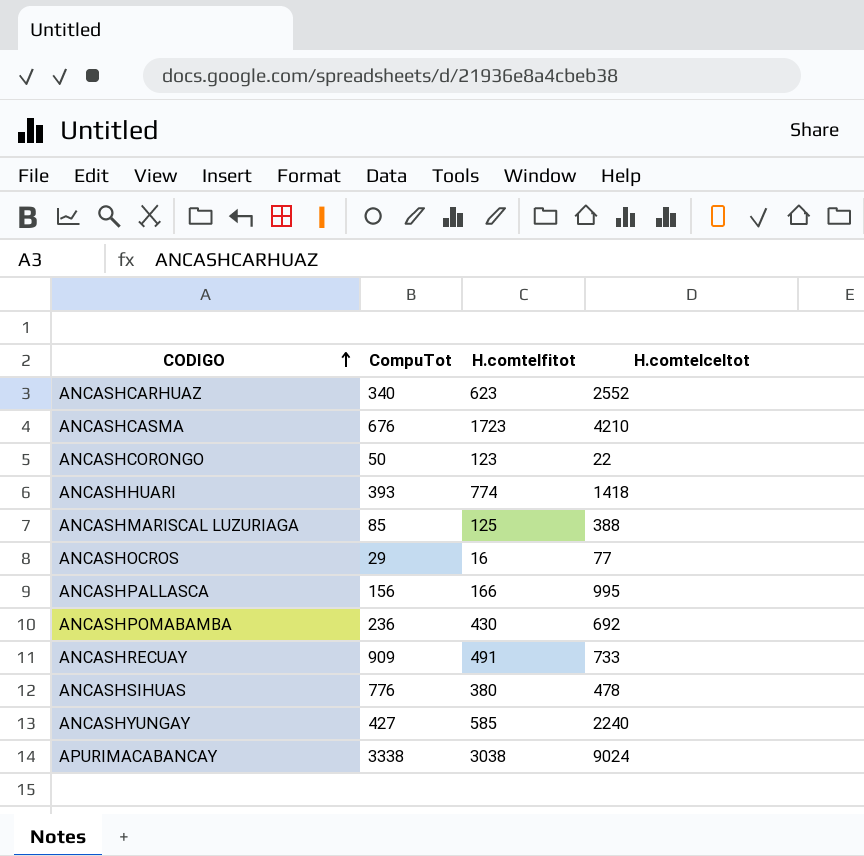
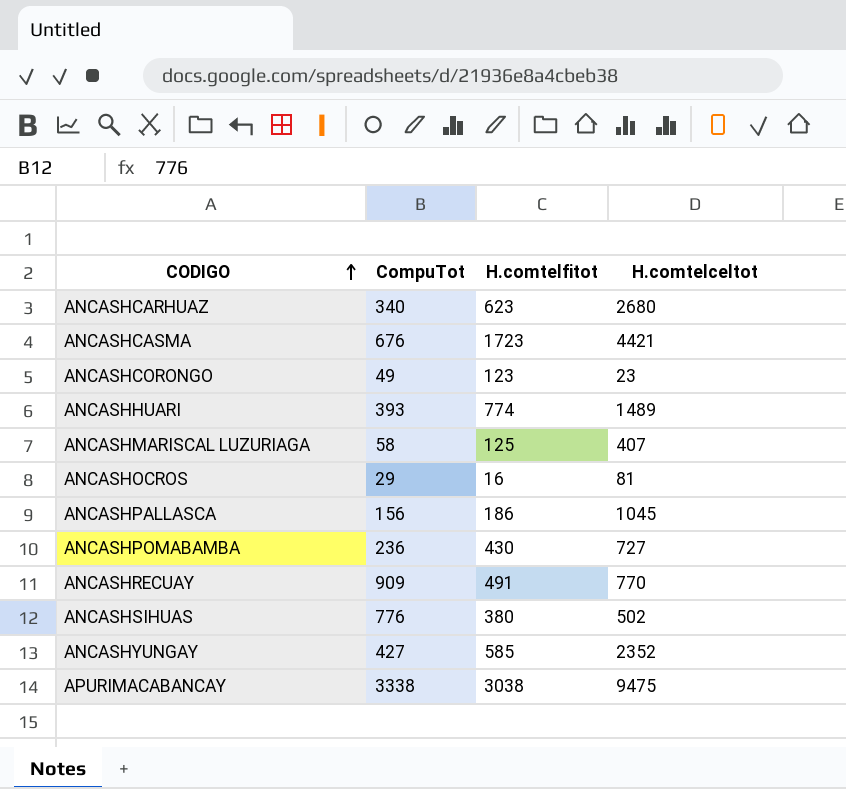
ANCASHCARHUAZ | H.comtelceltot: 2552 -> 2680
ANCASHCASMA | H.comtelceltot: 4210 -> 4421
ANCASHCORONGO | CompuTot: 50 -> 49
ANCASHCORONGO | H.comtelceltot: 22 -> 23
ANCASHHUARI | H.comtelceltot: 1418 -> 1489
ANCASHMARISCAL LUZURIAGA | CompuTot: 85 -> 58
ANCASHMARISCAL LUZURIAGA | H.comtelceltot: 388 -> 407
ANCASHOCROS | H.comtelceltot: 77 -> 81
ANCASHPALLASCA | H.comtelfitot: 166 -> 186
ANCASHPALLASCA | H.comtelceltot: 995 -> 1045
ANCASHPOMABAMBA | H.comtelceltot: 692 -> 727
ANCASHRECUAY | H.comtelceltot: 733 -> 770
ANCASHSIHUAS | H.comtelceltot: 478 -> 502
ANCASHYUNGAY | H.comtelceltot: 2240 -> 2352
APURIMACABANCAY | H.comtelceltot: 9024 -> 9475

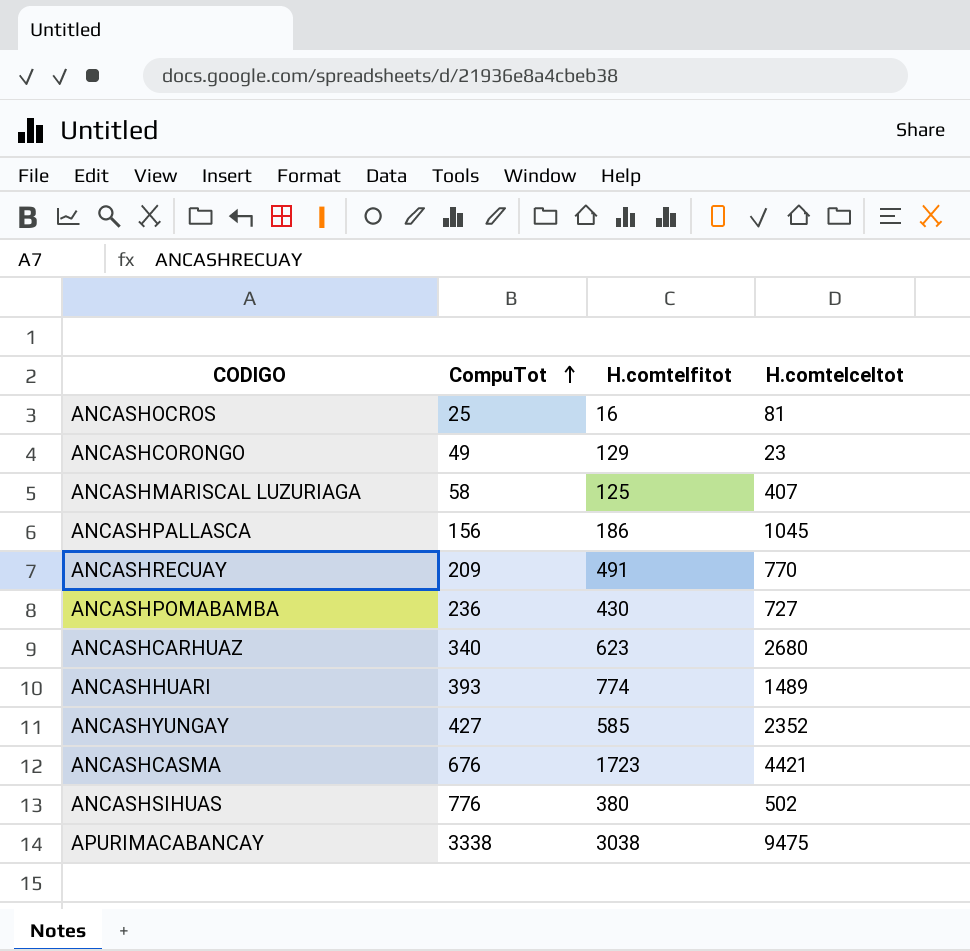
row order: CODIGO ascending -> CompuTot ascending
ANCASHOCROS | CompuTot: 29 -> 25
ANCASHCORONGO | H.comtelfitot: 123 -> 129
ANCASHRECUAY | CompuTot: 909 -> 209

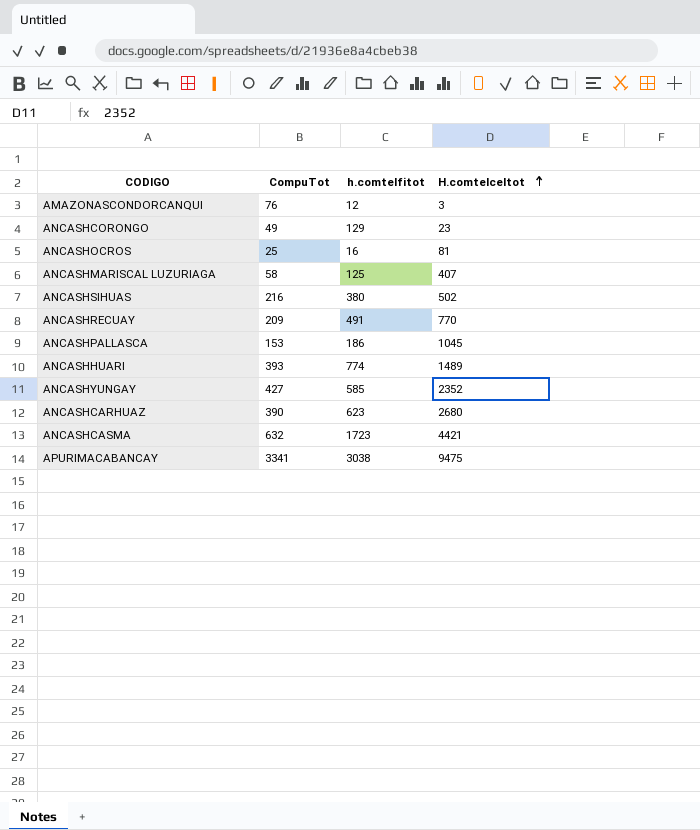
row order: CompuTot ascending -> H.comtelceltot ascending
column name: H.comtelfitot -> h.comtelfitot
row ANCASHPOMABAMBA: 236 | 430 | 727 -> none
row AMAZONASCONDORCANQUI: none -> 76 | 12 | 3
ANCASHSIHUAS | CompuTot: 776 -> 216
ANCASHPALLASCA | CompuTot: 156 -> 153
ANCASHCARHUAZ | CompuTot: 340 -> 390
ANCASHCASMA | CompuTot: 676 -> 632
APURIMACABANCAY | CompuTot: 3338 -> 3341

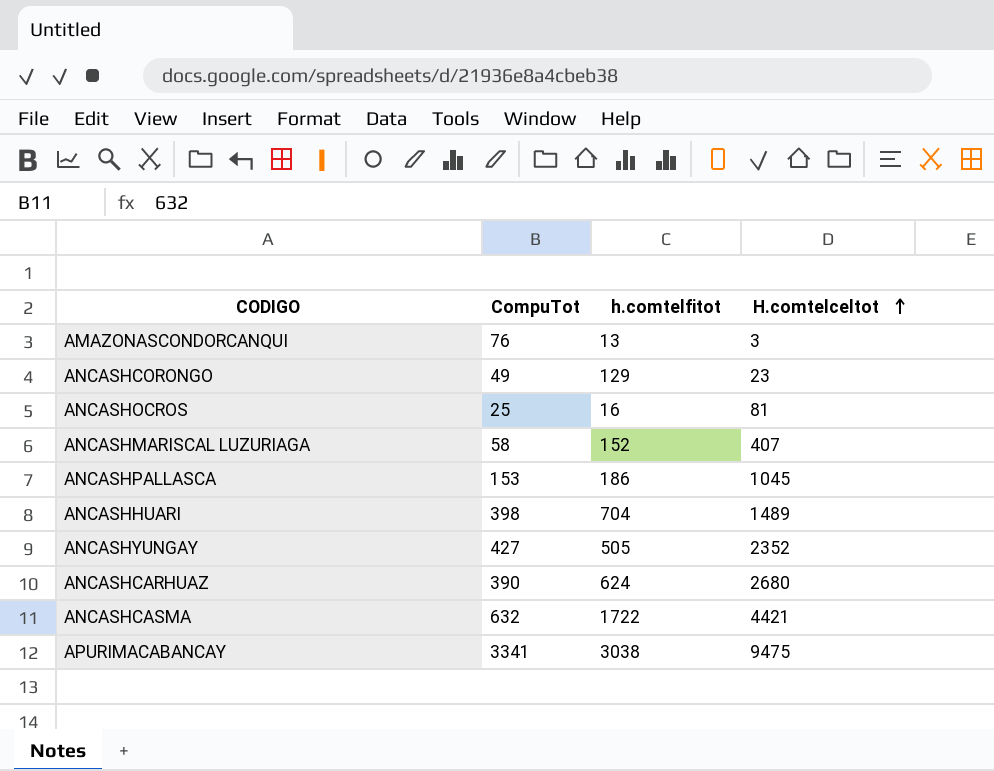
row ANCASHSIHUAS: 216 | 380 | 502 -> none
row ANCASHRECUAY: 209 | 491 | 770 -> none
AMAZONASCONDORCANQUI | h.comtelfitot: 12 -> 13
ANCASHMARISCAL LUZURIAGA | h.comtelfitot: 125 -> 152
ANCASHHUARI | CompuTot: 393 -> 398
ANCASHHUARI | h.comtelfitot: 774 -> 704
ANCASHYUNGAY | h.comtelfitot: 585 -> 505
ANCASHCARHUAZ | h.comtelfitot: 623 -> 624
ANCASHCASMA | h.comtelfitot: 1723 -> 1722

